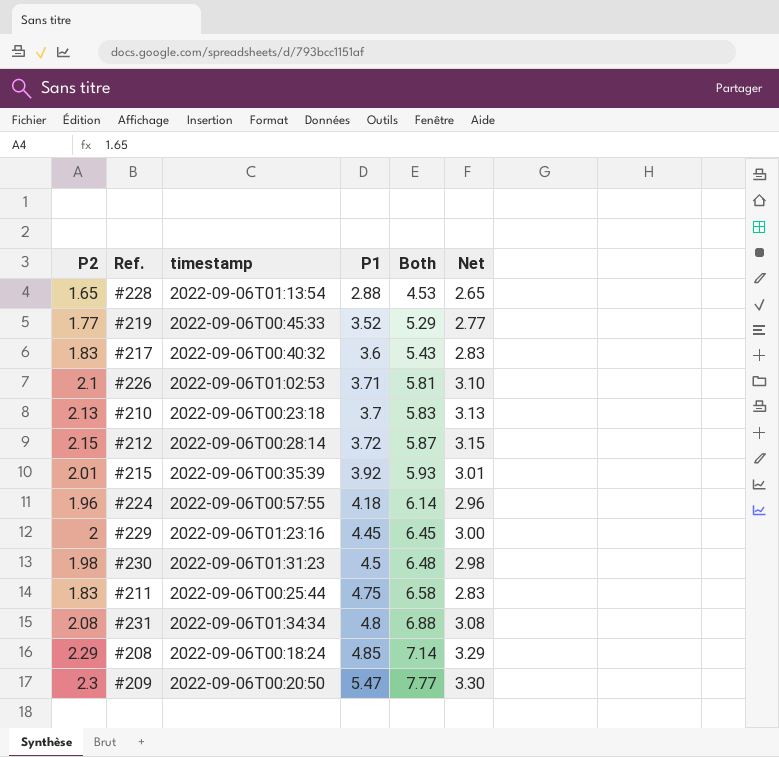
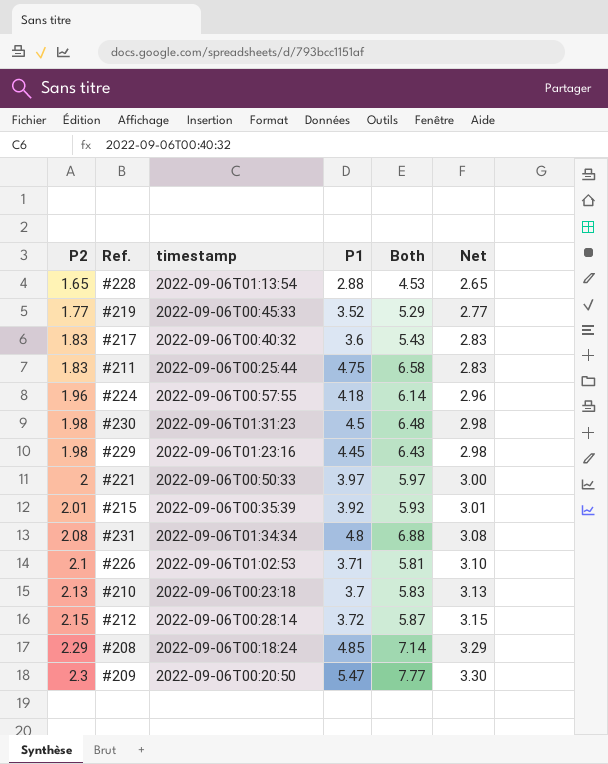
row order: Both ascending -> P2 ascending
#229 | P2: 2 -> 1.98
#229 | Both: 6.45 -> 6.43
#229 | Net: 3.00 -> 2.98
row #221: none -> 2 | 2022-09-06T00:50:33 | 3.97 | 5.97 | 3.00

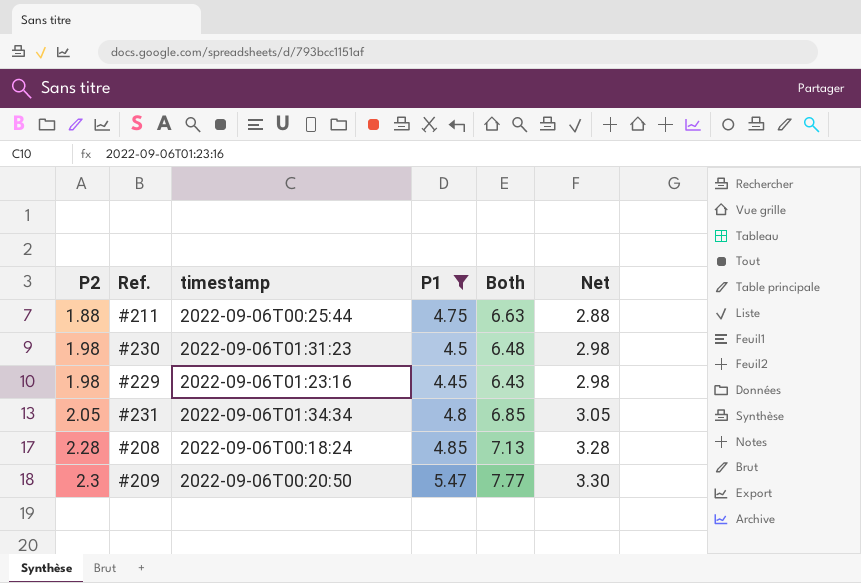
filter: none -> P1 >= 4.45
#211 | P2: 1.83 -> 1.88
#211 | Both: 6.58 -> 6.63
#211 | Net: 2.83 -> 2.88
#231 | P2: 2.08 -> 2.05
#231 | Both: 6.88 -> 6.85
#231 | Net: 3.08 -> 3.05
#208 | P2: 2.29 -> 2.28
#208 | Both: 7.14 -> 7.13
#208 | Net: 3.29 -> 3.28

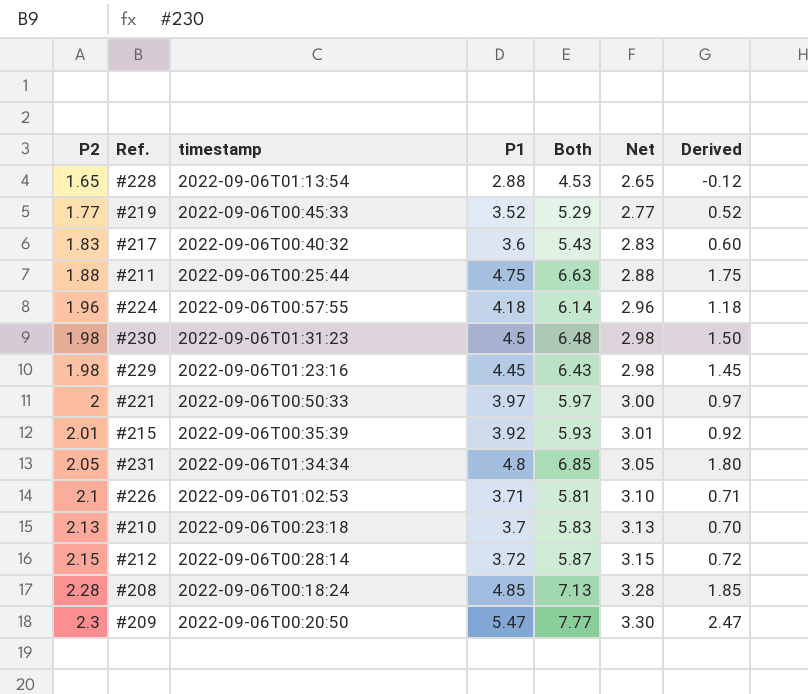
filter: P1 >= 4.45 -> none
column Derived | formula: none -> [P1] - 3

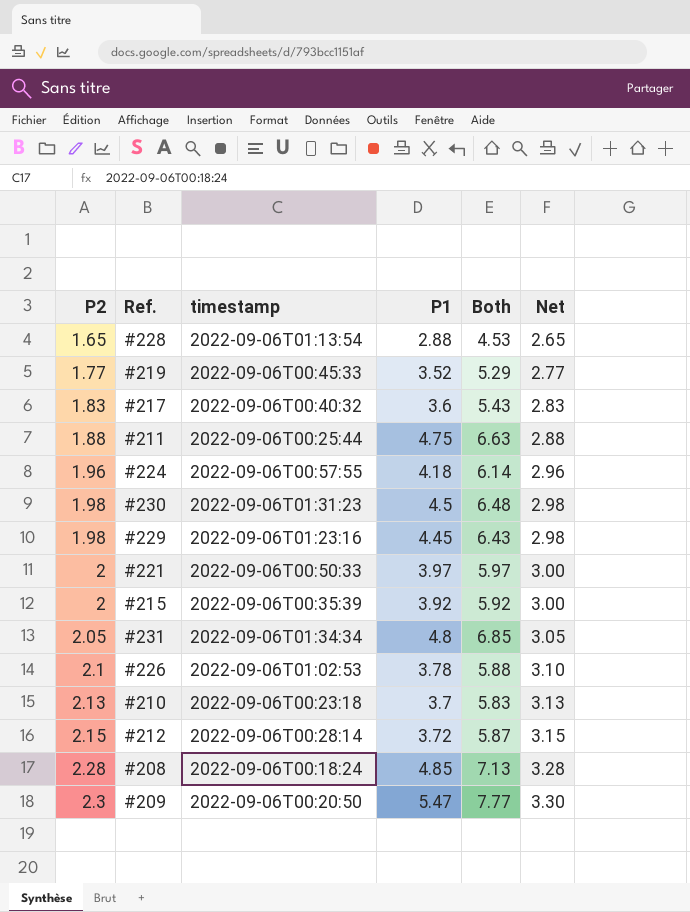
column Derived | formula: [P1] - 3 -> none
#215 | P2: 2.01 -> 2
#215 | Both: 5.93 -> 5.92
#215 | Net: 3.01 -> 3.00
#226 | P1: 3.71 -> 3.78
#226 | Both: 5.81 -> 5.88

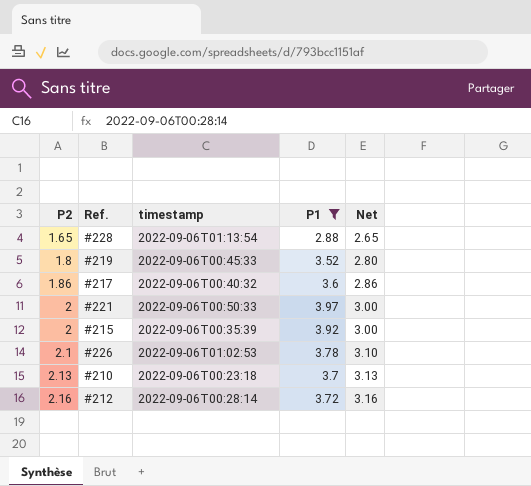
filter: none -> P1 <= 3.97
column Both | formula: [P2] + [P1] -> none
#219 | P2: 1.77 -> 1.8
#219 | Net: 2.77 -> 2.80
#217 | P2: 1.83 -> 1.86
#217 | Net: 2.83 -> 2.86
#212 | P2: 2.15 -> 2.16
#212 | Net: 3.15 -> 3.16

